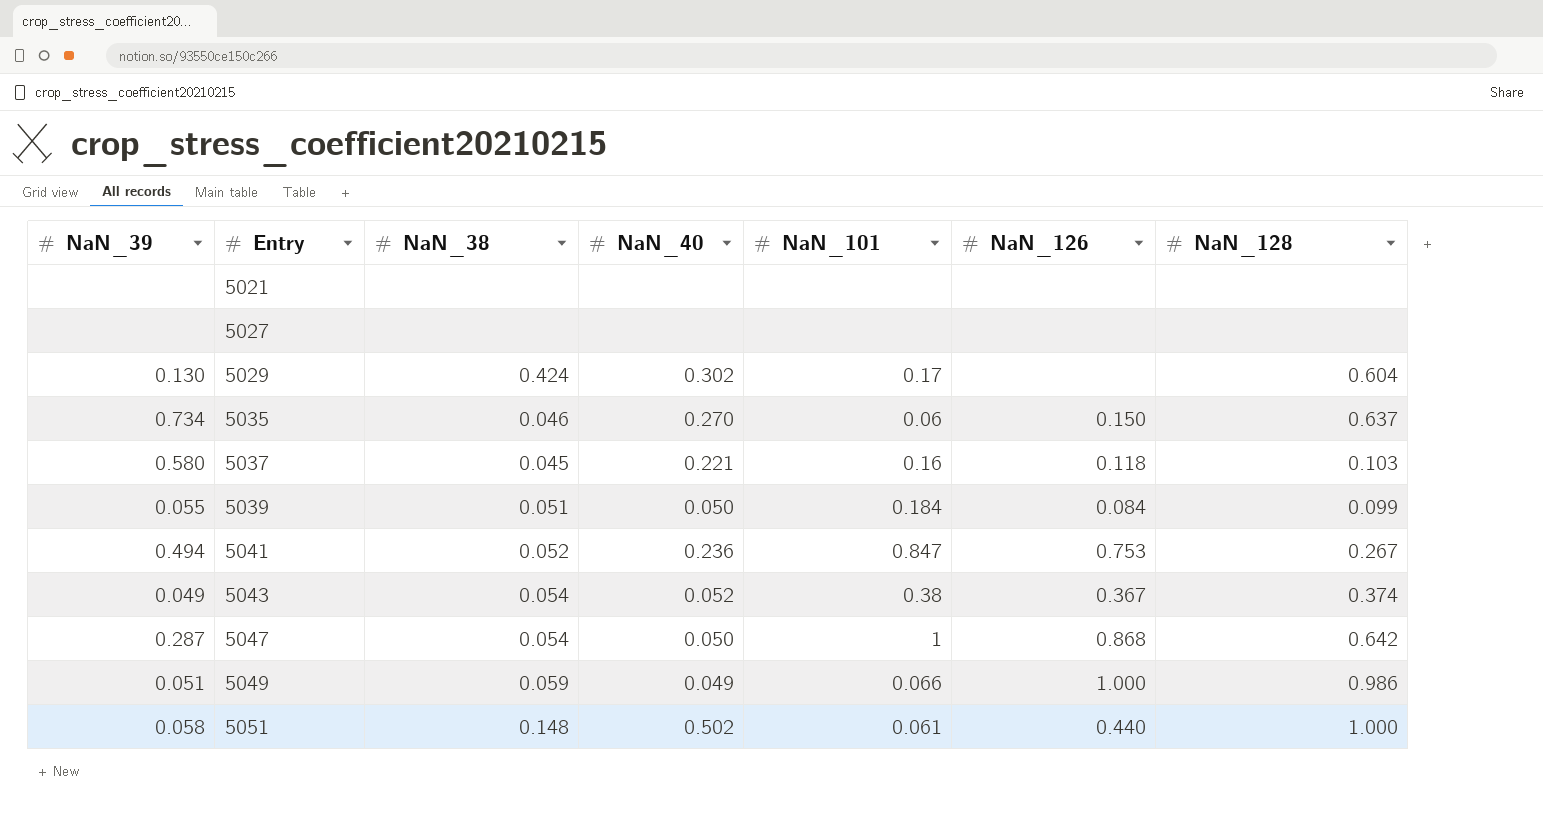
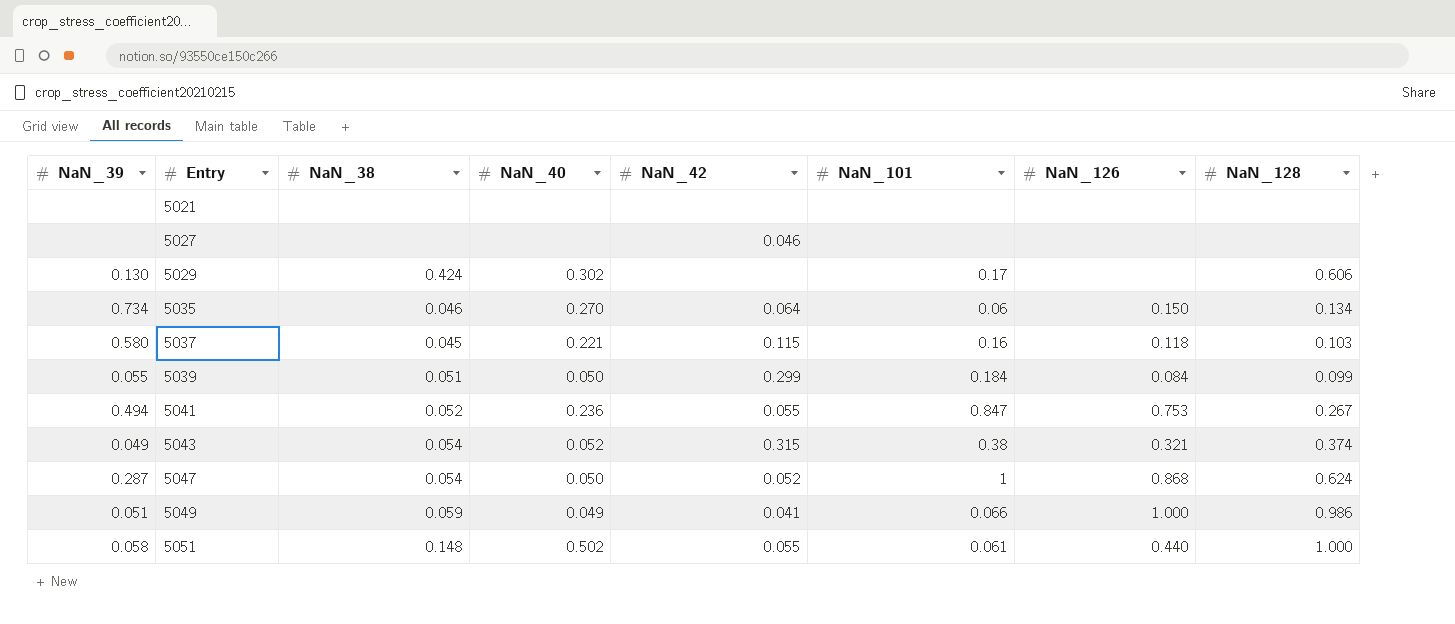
column NaN_42 | position: none -> 5
5029 | NaN_128: 0.604 -> 0.606
5035 | NaN_128: 0.637 -> 0.134
5043 | NaN_126: 0.367 -> 0.321
5047 | NaN_128: 0.642 -> 0.624

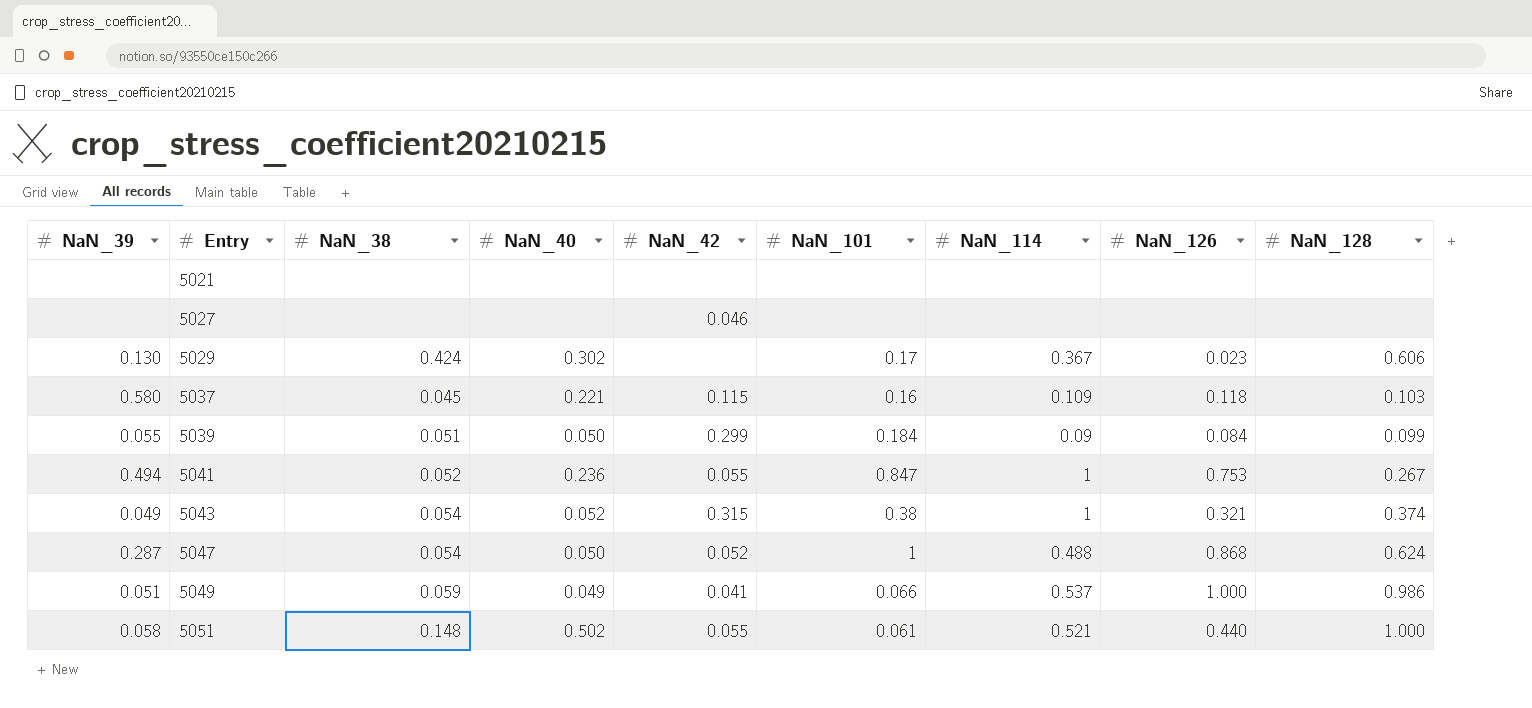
column NaN_114 | position: none -> 7
row 5035: 0.734 | 0.046 | 0.270 | 0.064 | 0.06 | 0.150 | 0.134 -> none
5029 | NaN_126: none -> 0.023

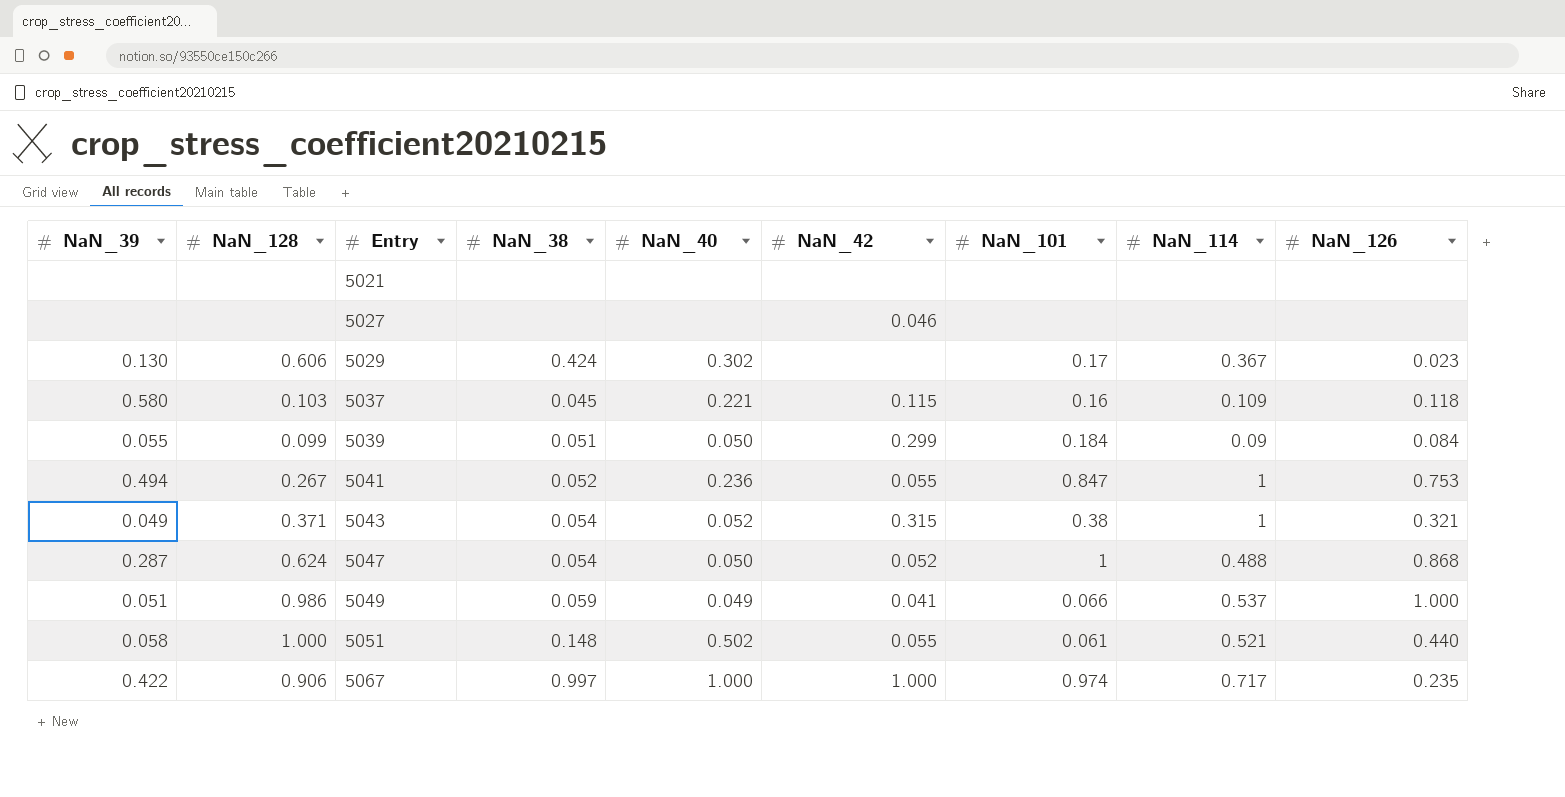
column NaN_128 | position: 9 -> 2
5043 | NaN_128: 0.374 -> 0.371
row 5067: none -> 0.422 | 0.906 | 0.997 | 1.000 | 1.000 | 0.974 | 0.717 | 0.235

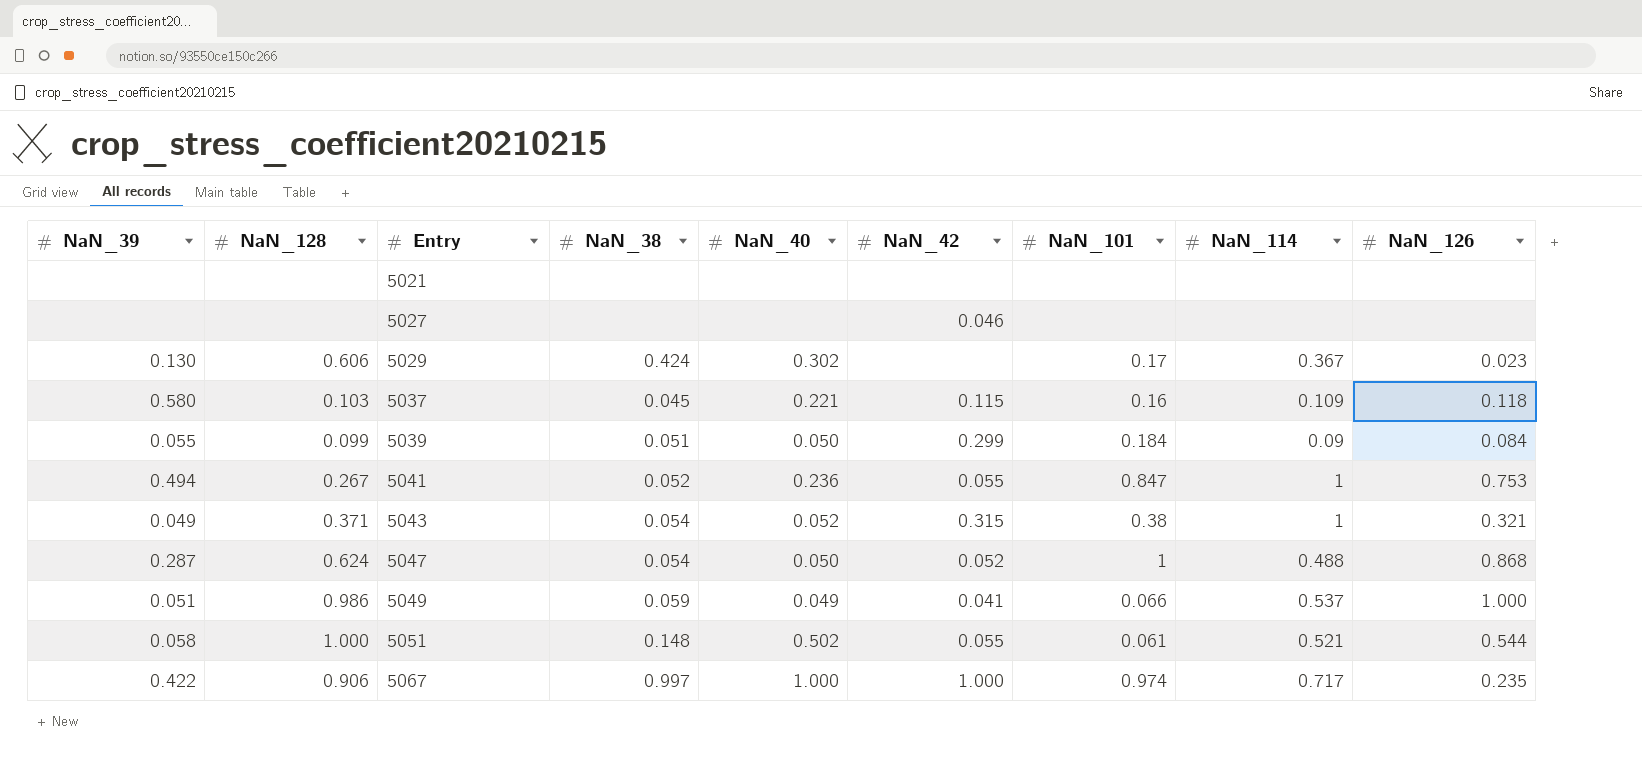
5051 | NaN_126: 0.440 -> 0.544

